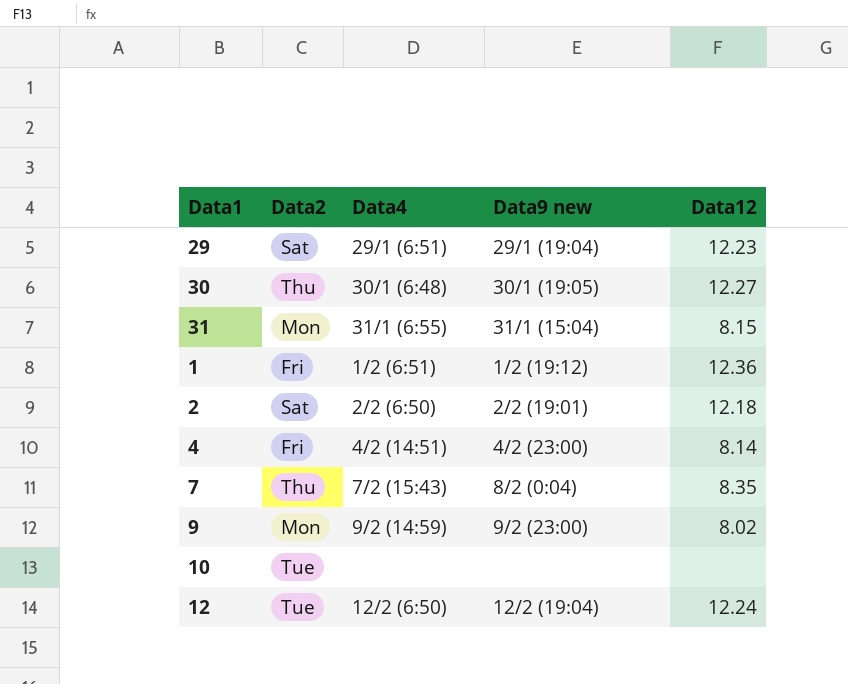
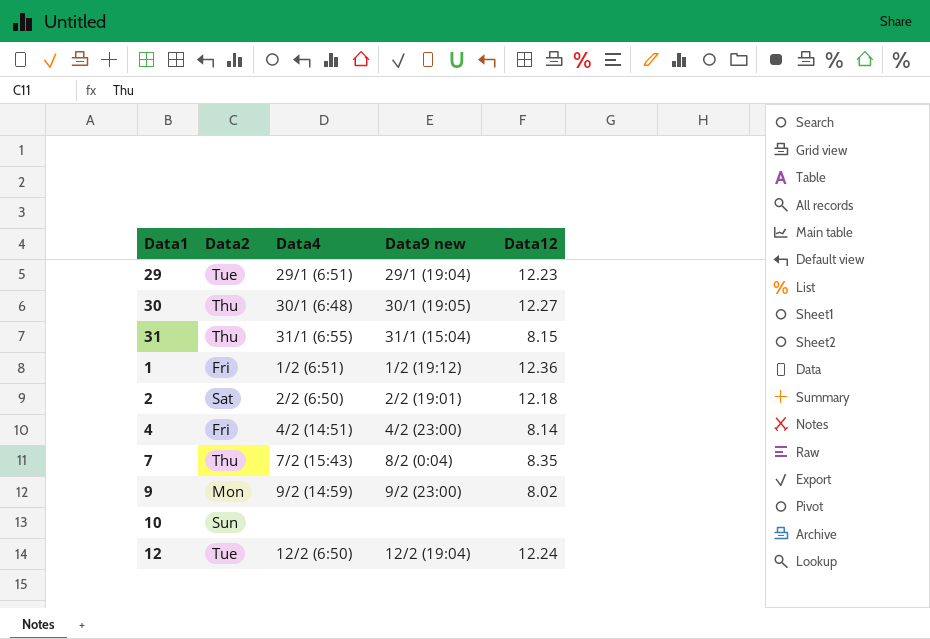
29 | Data2: Sat -> Tue
31 | Data2: Mon -> Thu
10 | Data2: Tue -> Sun

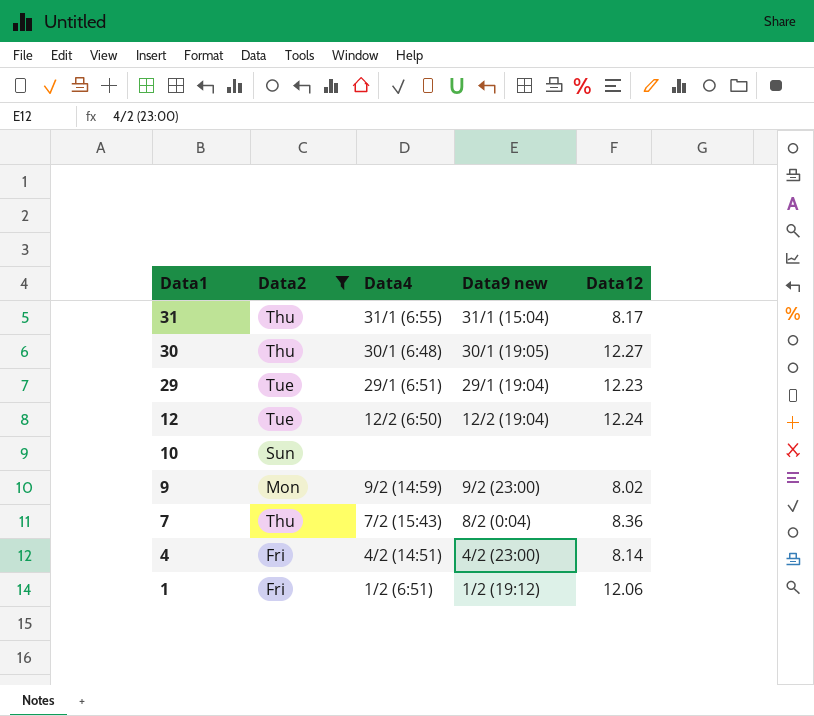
filter: none -> Data2 != Sat
row order: none -> Data1 descending
31 | Data12: 8.15 -> 8.17
7 | Data12: 8.35 -> 8.36
1 | Data12: 12.36 -> 12.06

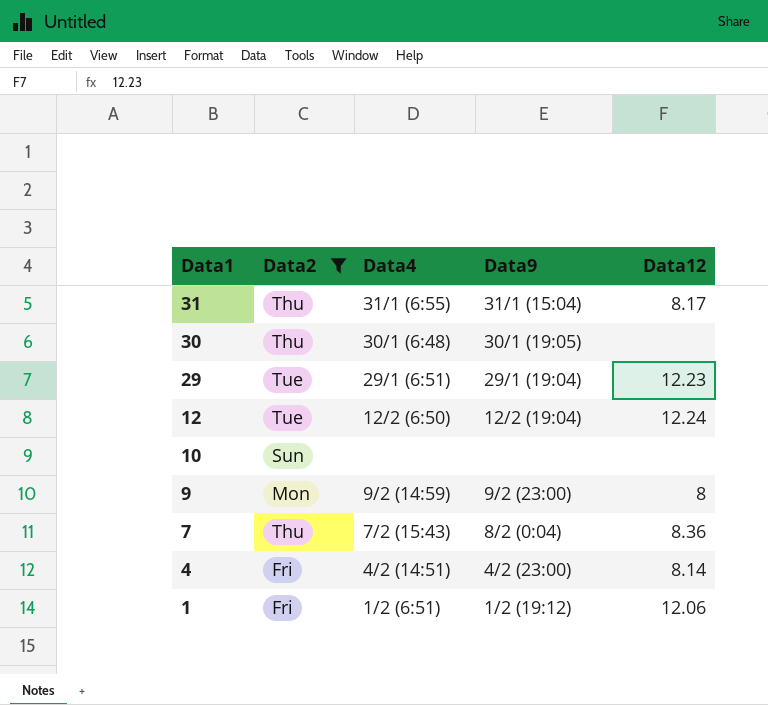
column name: Data9 new -> Data9
30 | Data12: 12.27 -> none
9 | Data12: 8.02 -> 8

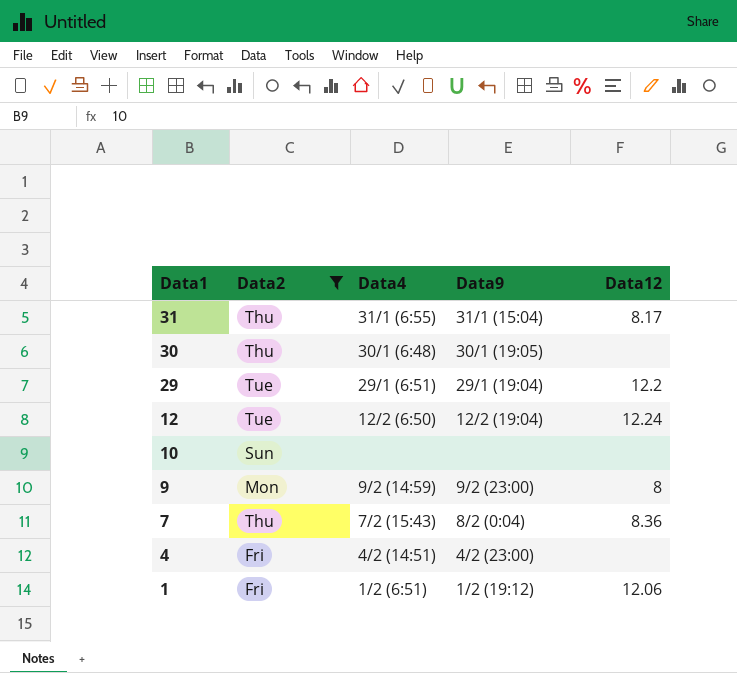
29 | Data12: 12.23 -> 12.2
4 | Data12: 8.14 -> none

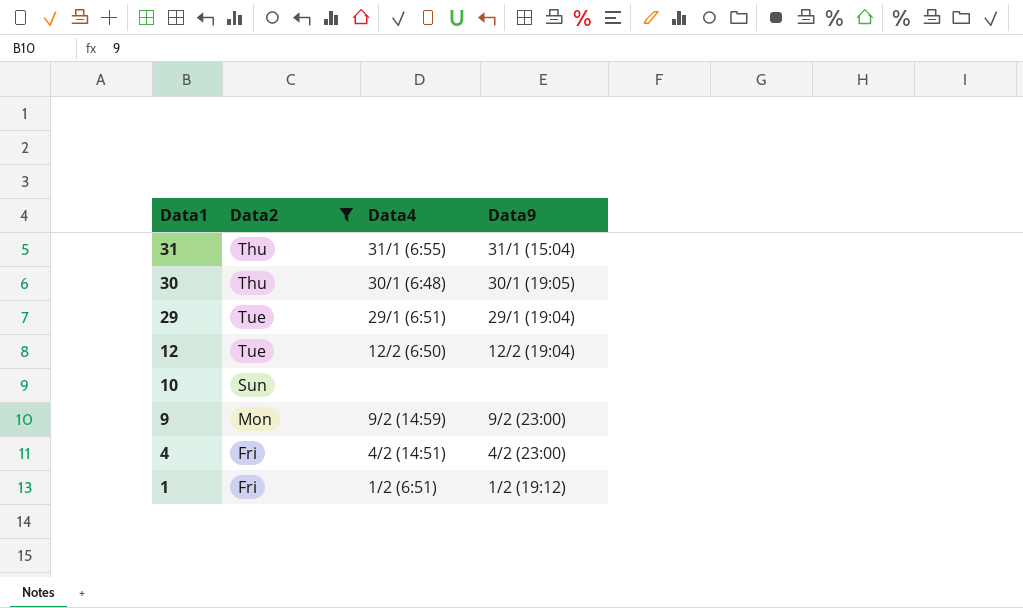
column Data12 | position: 5 -> none
row 7: Thu | 7/2 (15:43) | 8/2 (0:04) | 8.36 -> none

